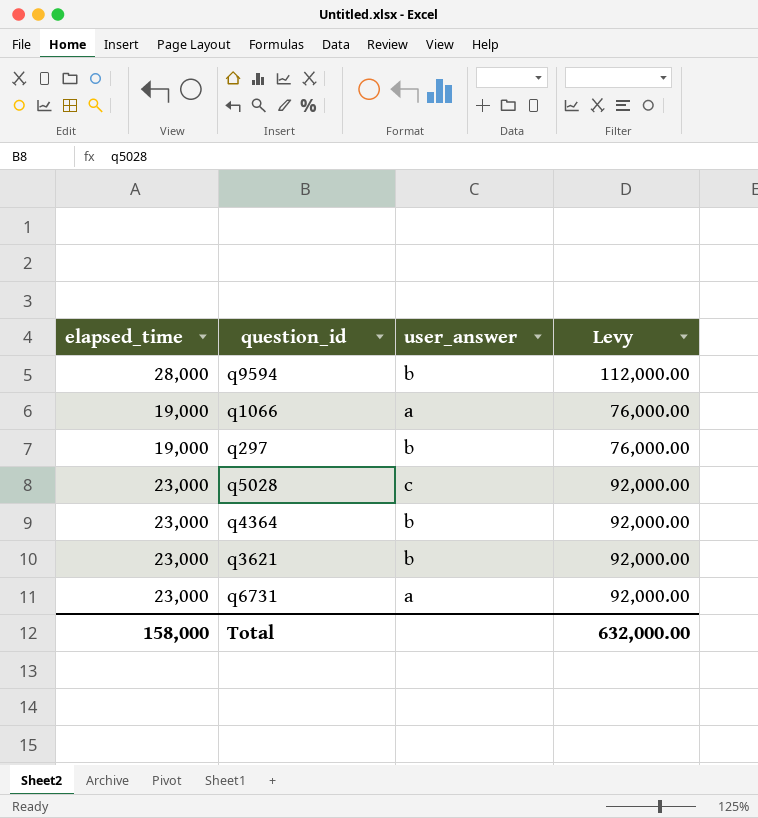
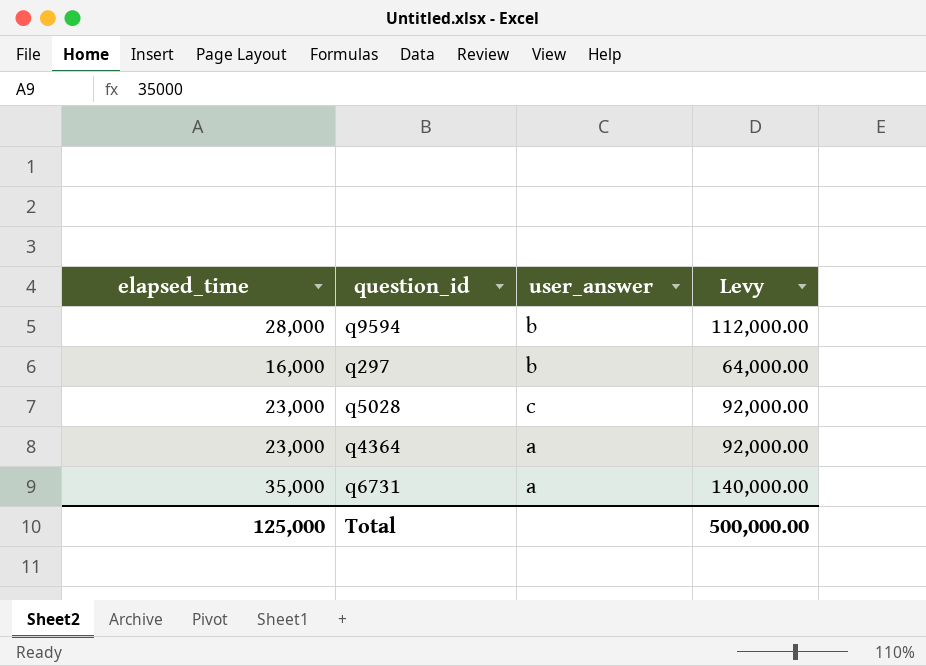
row q1066: 19,000 | a | 76,000.00 -> none
row q3621: 23,000 | b | 92,000.00 -> none
q297 | elapsed_time: 19,000 -> 16,000
q297 | Levy: 76,000.00 -> 64,000.00
q4364 | user_answer: b -> a
q6731 | elapsed_time: 23,000 -> 35,000
q6731 | Levy: 92,000.00 -> 140,000.00
Total | elapsed_time: 158,000 -> 125,000
Total | Levy: 632,000.00 -> 500,000.00

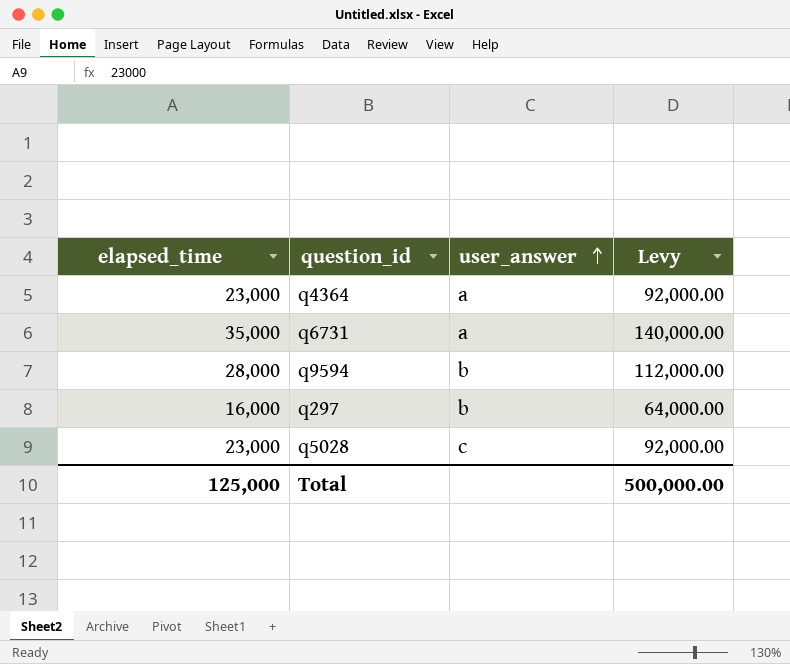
row order: none -> user_answer ascending

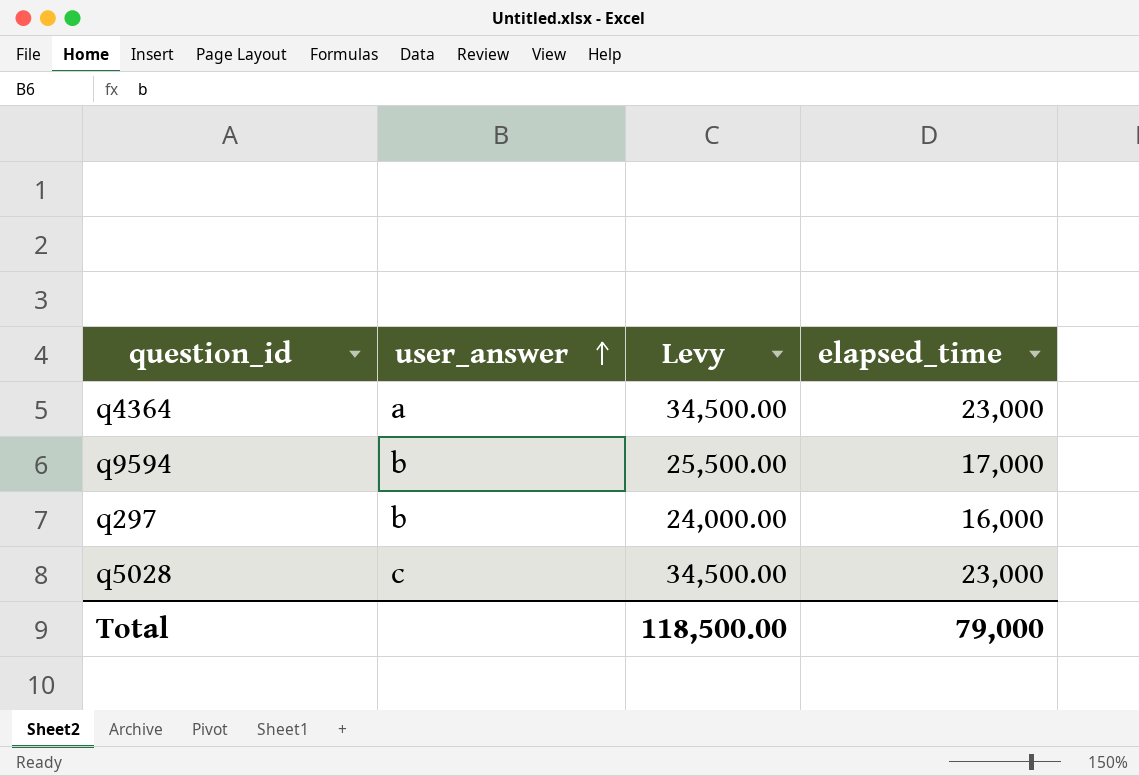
column Levy | formula: [elapsed_time] * 4 -> [elapsed_time] * 1.5
column elapsed_time | position: 1 -> 4
row q6731: 35,000 | a | 140,000.00 -> none
q9594 | elapsed_time: 28,000 -> 17,000
Total | Levy: 500,000.00 -> 118,500.00
Total | elapsed_time: 125,000 -> 79,000

